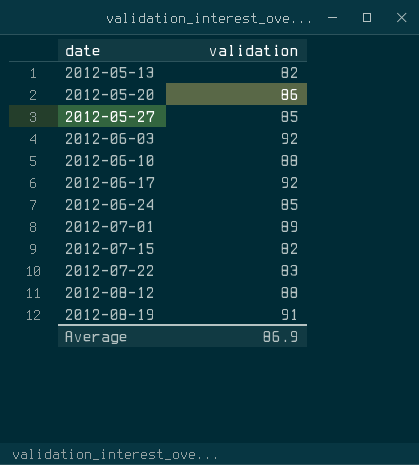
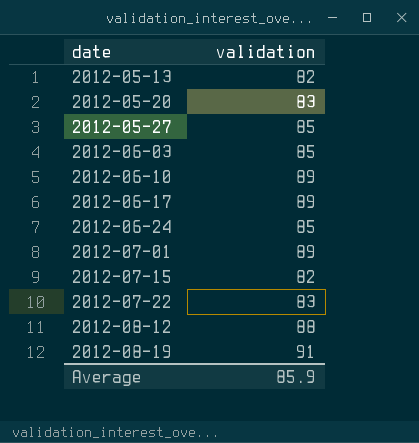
2012-05-20 | validation: 86 -> 83
2012-06-03 | validation: 92 -> 85
2012-06-10 | validation: 88 -> 89
2012-06-17 | validation: 92 -> 89
Average | validation: 86.9 -> 85.9

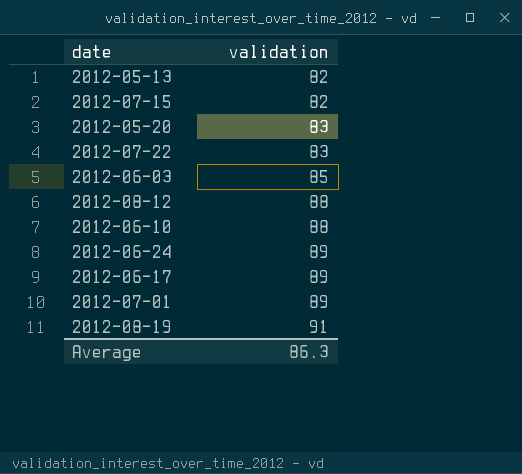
row order: date ascending -> validation ascending
row 2012-05-27: 85 -> none
2012-06-10 | validation: 89 -> 88
2012-06-24 | validation: 85 -> 89
Average | validation: 85.9 -> 86.3

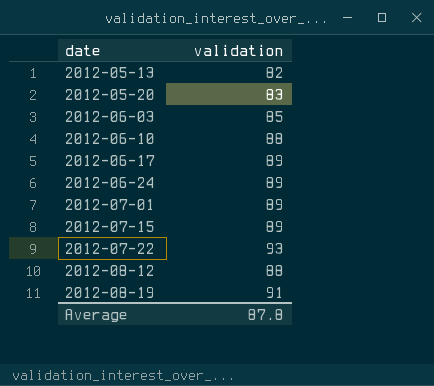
row order: validation ascending -> date ascending
2012-07-15 | validation: 82 -> 89
2012-07-22 | validation: 83 -> 93
Average | validation: 86.3 -> 87.8

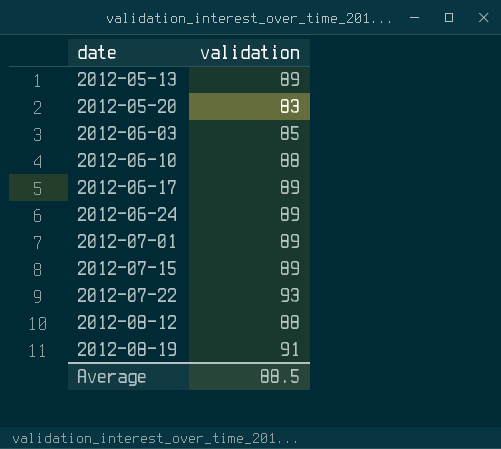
2012-05-13 | validation: 82 -> 89
Average | validation: 87.8 -> 88.5

